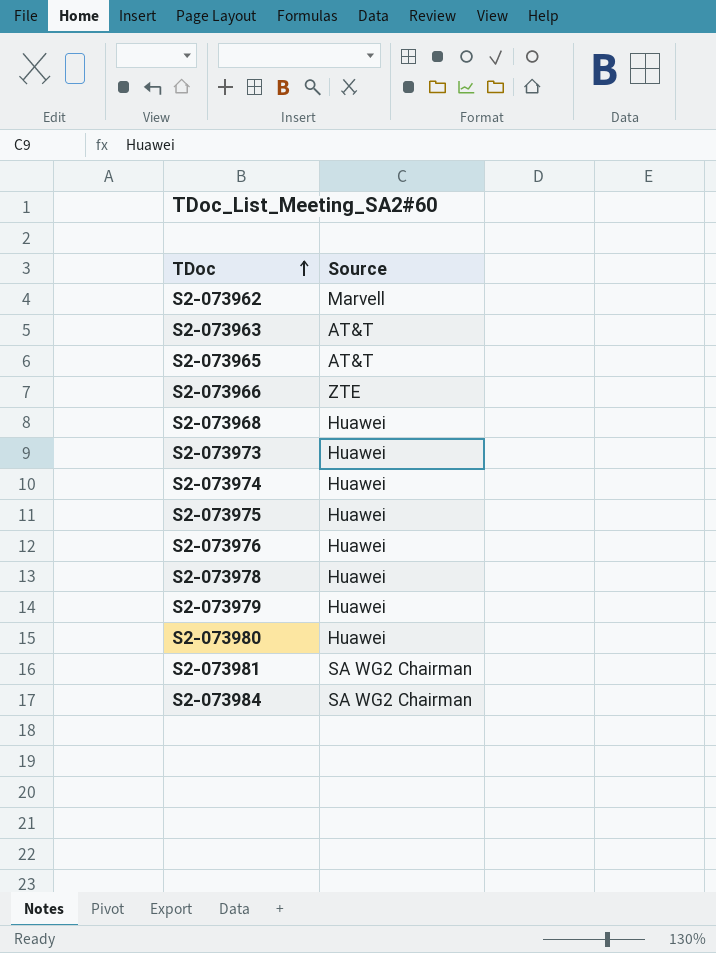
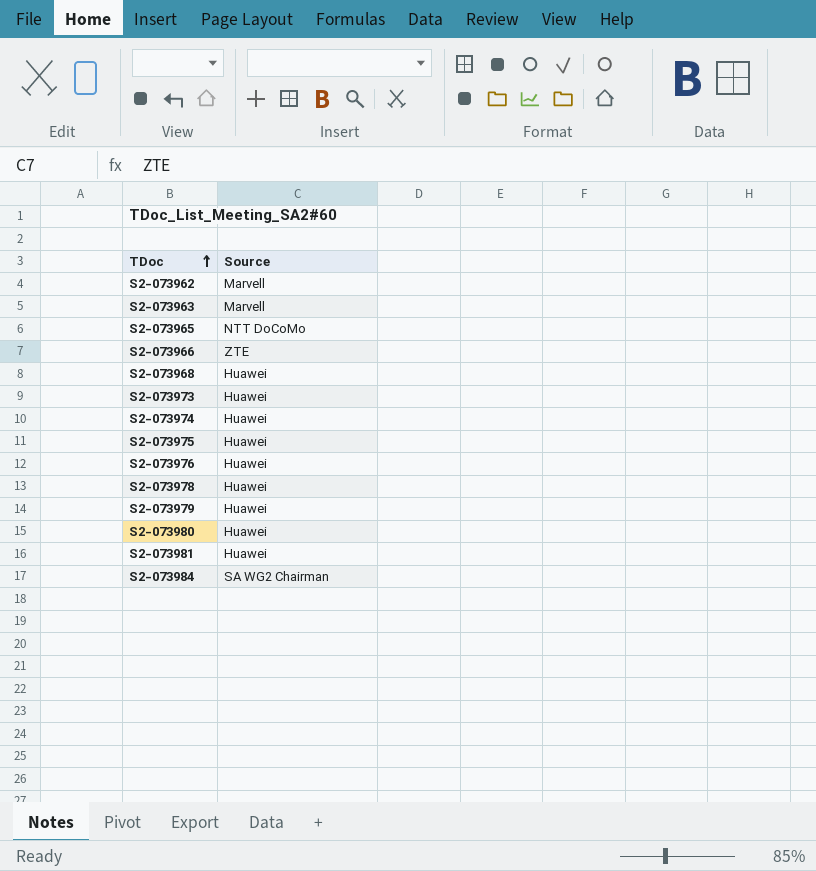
S2-073963 | Source: AT&T -> Marvell
S2-073965 | Source: AT&T -> NTT DoCoMo
S2-073981 | Source: SA WG2 Chairman -> Huawei

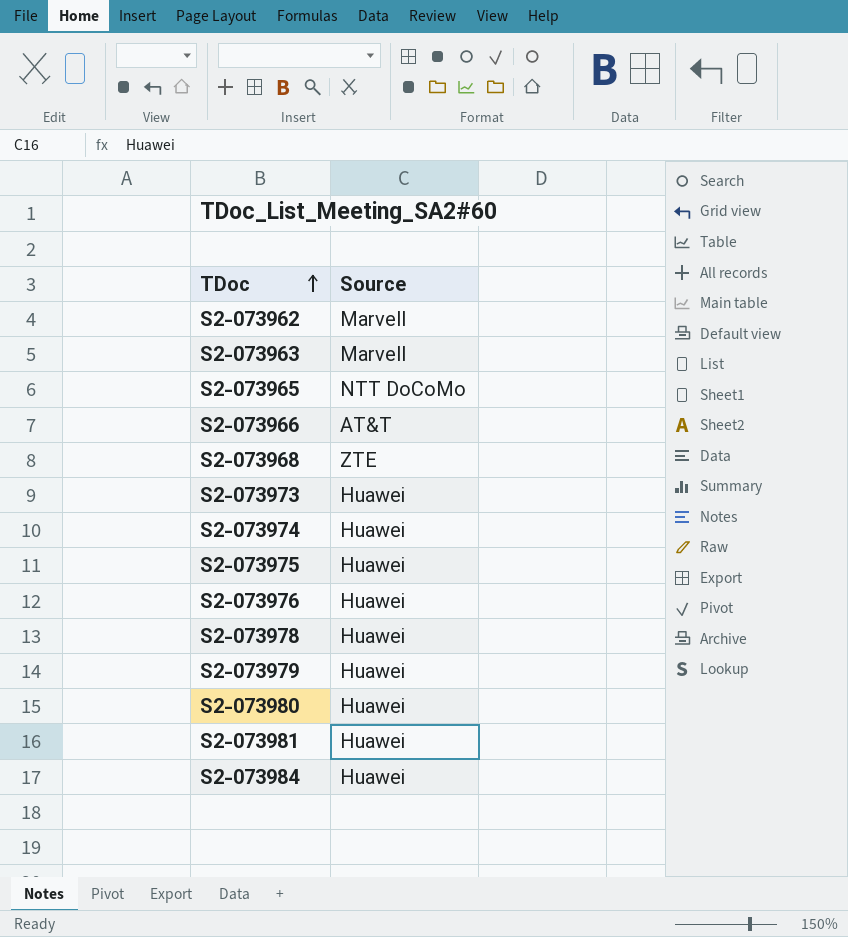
S2-073966 | Source: ZTE -> AT&T
S2-073968 | Source: Huawei -> ZTE
S2-073984 | Source: SA WG2 Chairman -> Huawei

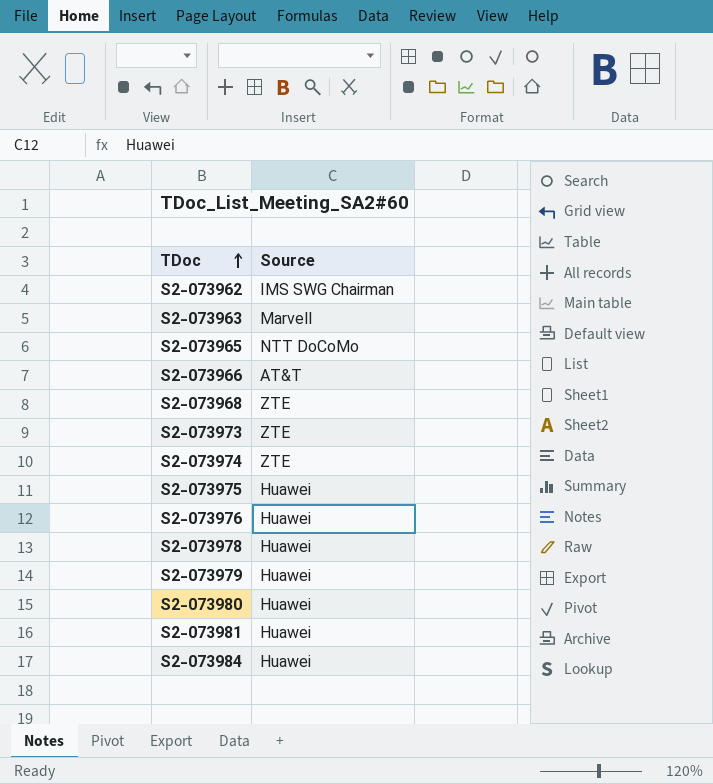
S2-073962 | Source: Marvell -> IMS SWG Chairman
S2-073973 | Source: Huawei -> ZTE
S2-073974 | Source: Huawei -> ZTE

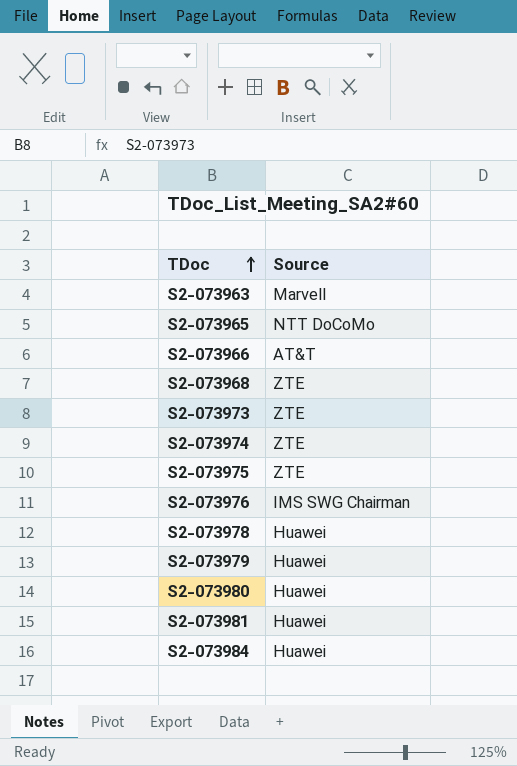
row S2-073962: IMS SWG Chairman -> none
S2-073975 | Source: Huawei -> ZTE
S2-073976 | Source: Huawei -> IMS SWG Chairman

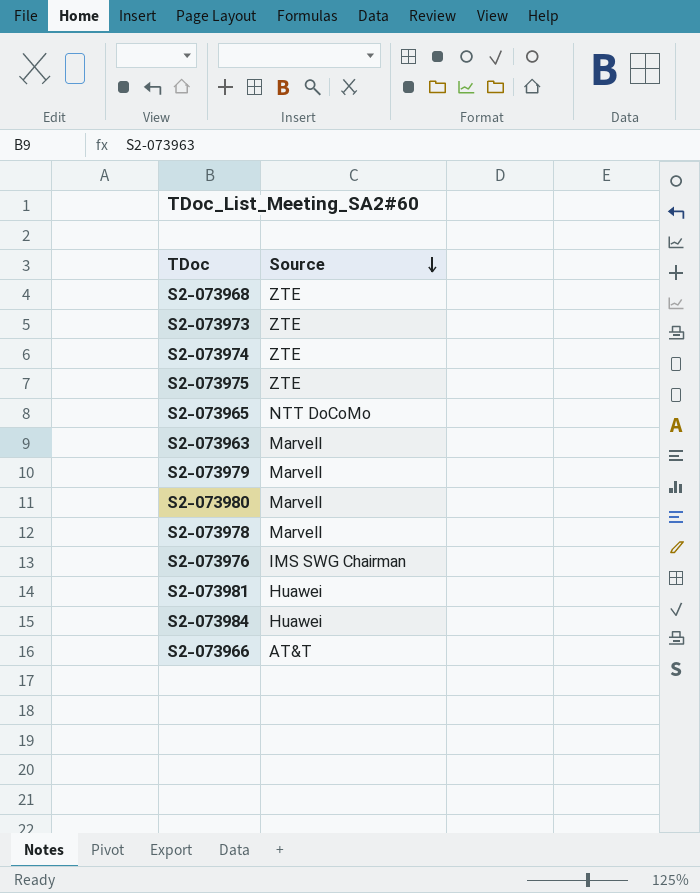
row order: TDoc ascending -> Source descending
S2-073979 | Source: Huawei -> Marvell
S2-073980 | Source: Huawei -> Marvell
S2-073978 | Source: Huawei -> Marvell

